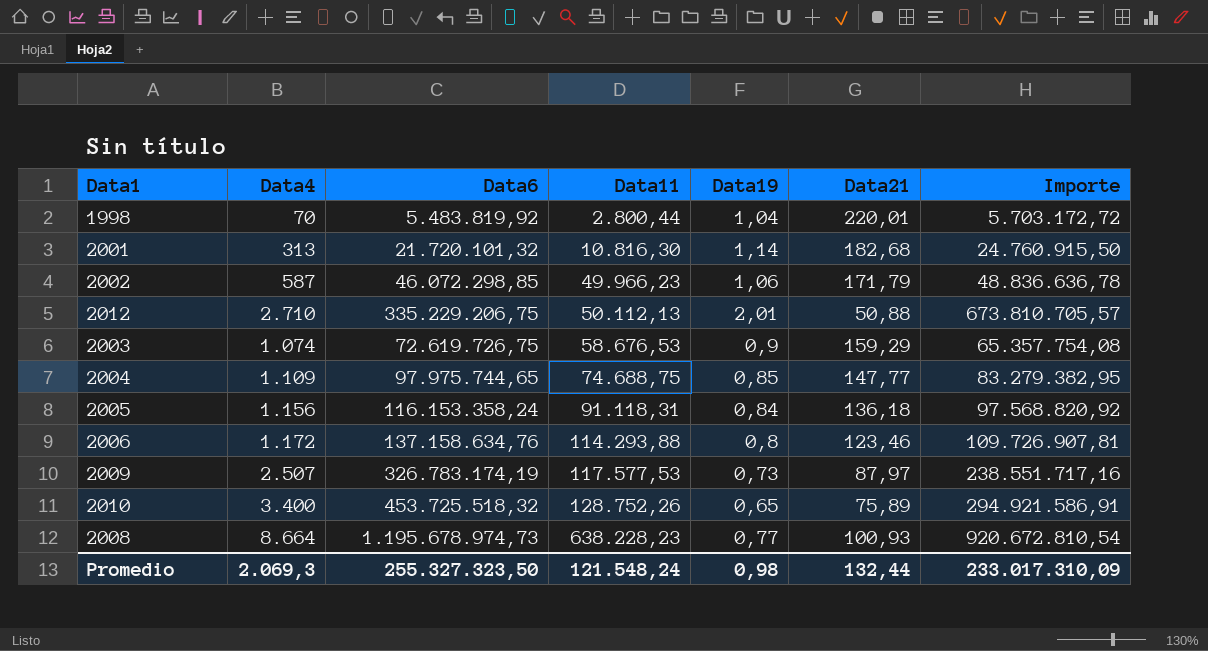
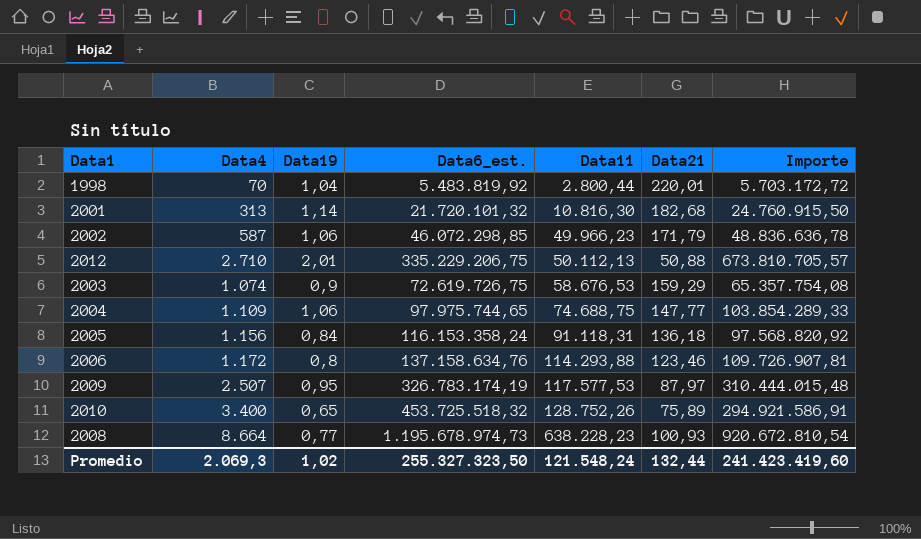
column Data19 | position: 5 -> 3
column name: Data6 -> Data6_est.
2004 | Data19: 0,85 -> 1,06
2004 | Importe: 83.279.382,95 -> 103.854.289,33
2009 | Data19: 0,73 -> 0,95
2009 | Importe: 238.551.717,16 -> 310.444.015,48
Promedio | Data19: 0,98 -> 1,02
Promedio | Importe: 233.017.310,09 -> 241.423.419,60

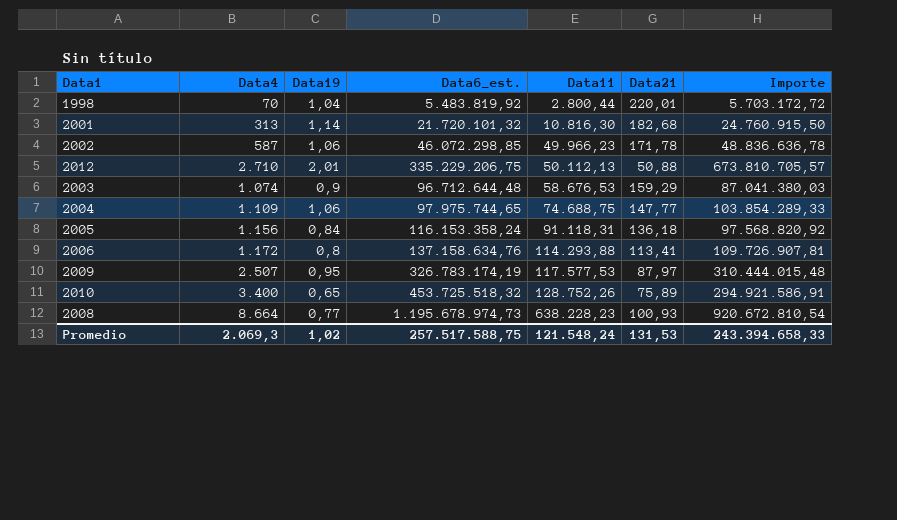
2002 | Data21: 171,79 -> 171,78
2003 | Data6_est.: 72.619.726,75 -> 96.712.644,48
2003 | Importe: 65.357.754,08 -> 87.041.380,03
2006 | Data21: 123,46 -> 113,41
Promedio | Data6_est.: 255.327.323,50 -> 257.517.588,75
Promedio | Data21: 132,44 -> 131,53
Promedio | Importe: 241.423.419,60 -> 243.394.658,33

